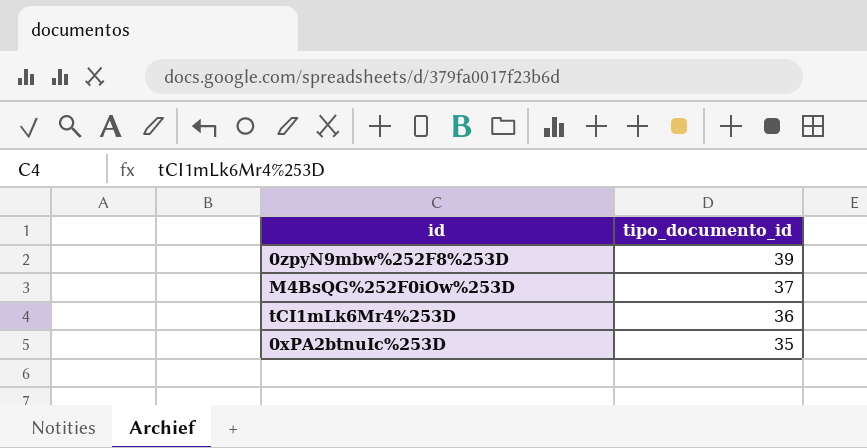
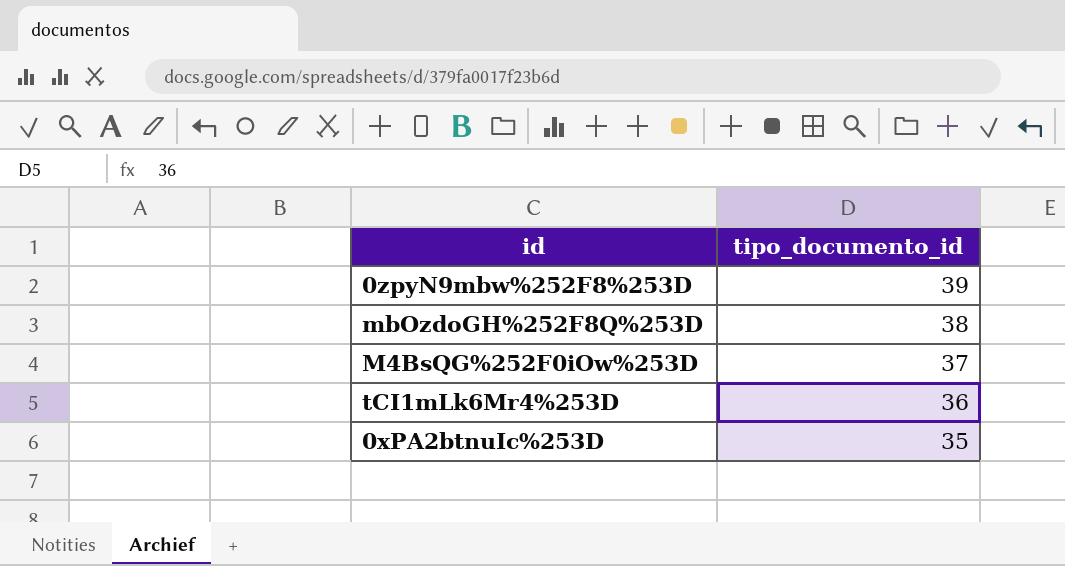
row mbOzdoGH%252F8Q%253D: none -> 38

